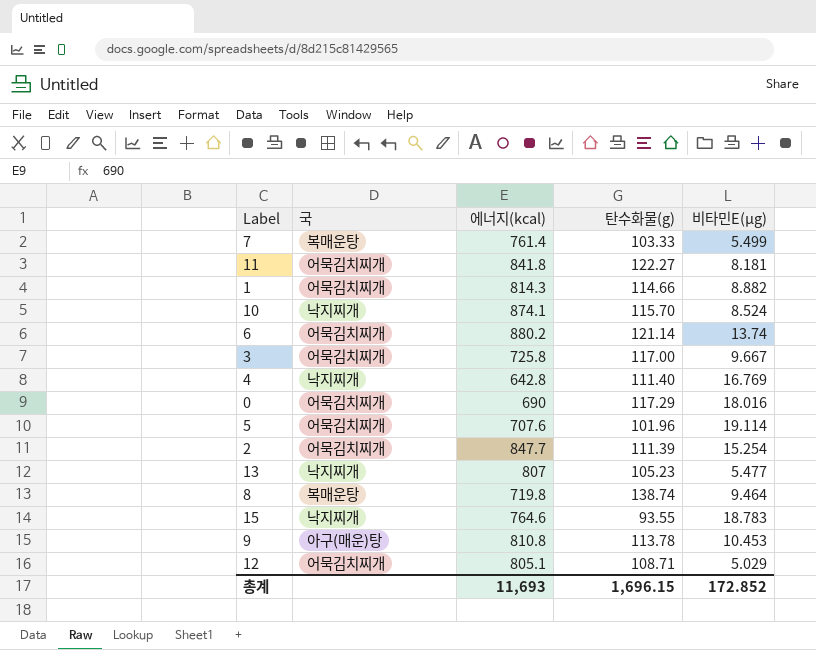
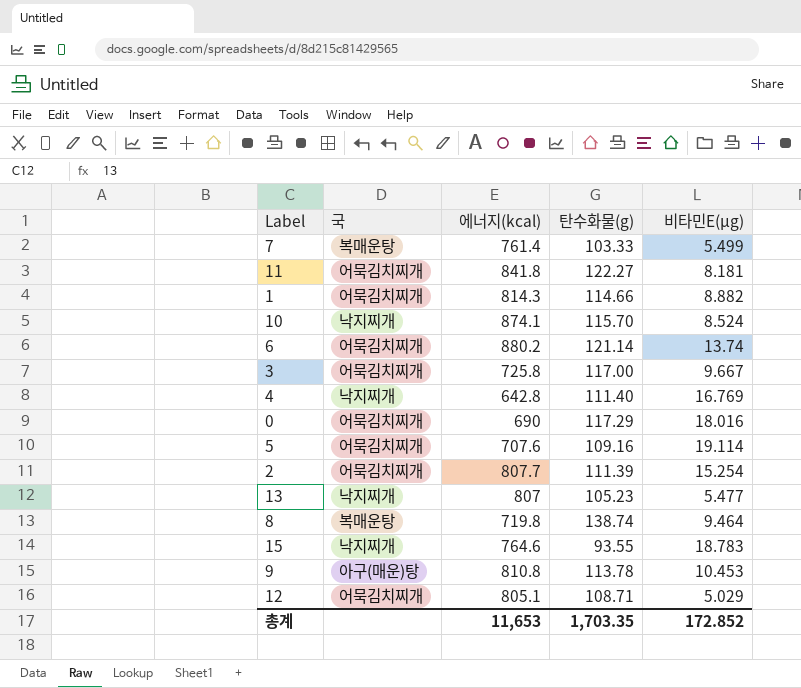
5 | 탄수화물(g): 101.96 -> 109.16
2 | 에너지(kcal): 847.7 -> 807.7
총계 | 에너지(kcal): 11,693 -> 11,653
총계 | 탄수화물(g): 1,696.15 -> 1,703.35

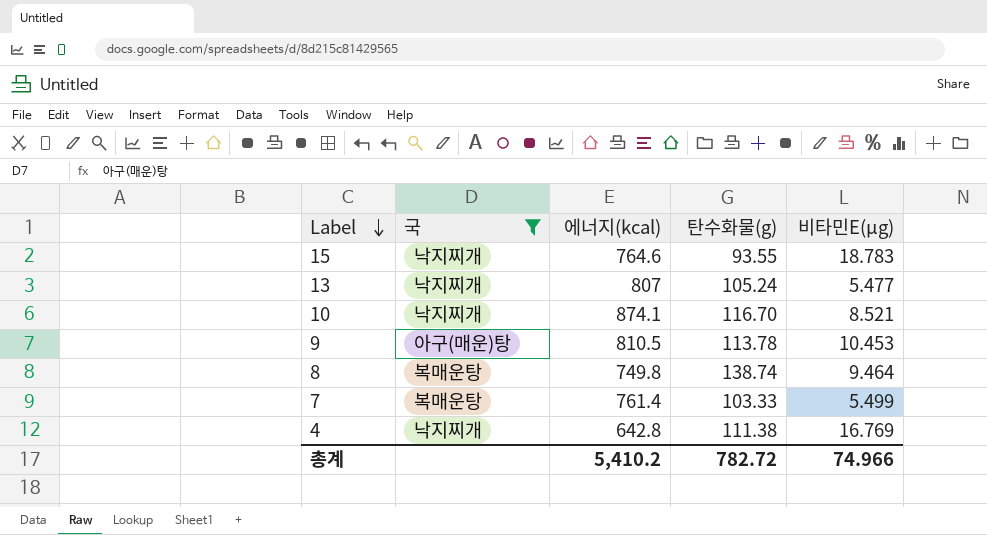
filter: none -> 국 != 어묵김치찌개
row order: none -> Label descending
13 | 탄수화물(g): 105.23 -> 105.24
10 | 탄수화물(g): 115.70 -> 116.70
10 | 비타민E(μg): 8.524 -> 8.521
9 | 에너지(kcal): 810.8 -> 810.5
8 | 에너지(kcal): 719.8 -> 749.8
4 | 탄수화물(g): 111.40 -> 111.38
총계 | 에너지(kcal): 11,653 -> 5,410.2
총계 | 탄수화물(g): 1,703.35 -> 782.72
총계 | 비타민E(μg): 172.852 -> 74.966

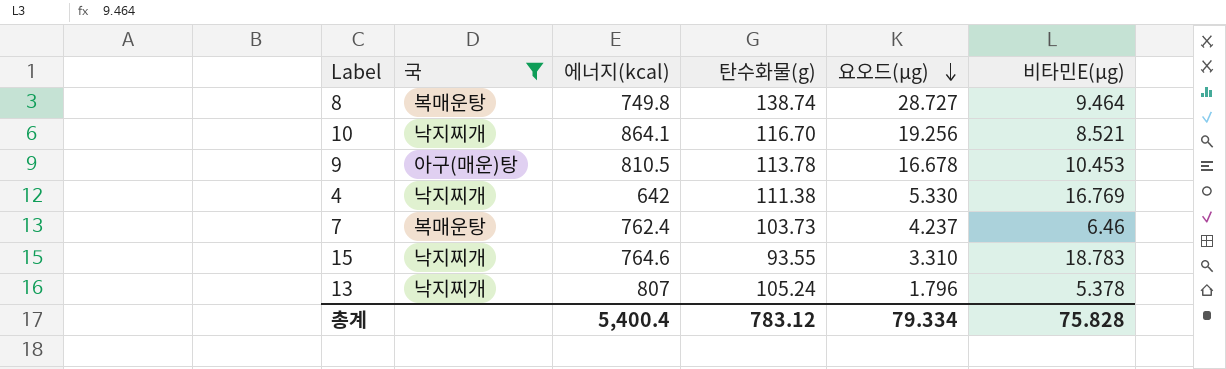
row order: Label descending -> 요오드(μg) descending
column 요오드(μg) | position: none -> 5
10 | 에너지(kcal): 874.1 -> 864.1
4 | 에너지(kcal): 642.8 -> 642
7 | 에너지(kcal): 761.4 -> 762.4
7 | 탄수화물(g): 103.33 -> 103.73
7 | 비타민E(μg): 5.499 -> 6.46
13 | 비타민E(μg): 5.477 -> 5.378
총계 | 에너지(kcal): 5,410.2 -> 5,400.4
총계 | 탄수화물(g): 782.72 -> 783.12
총계 | 비타민E(μg): 74.966 -> 75.828

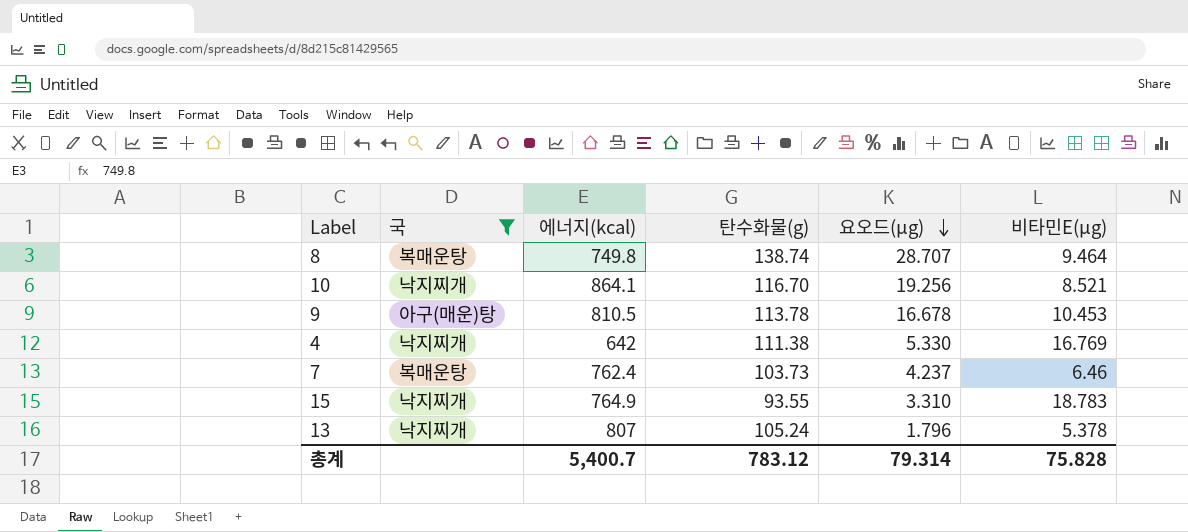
8 | 요오드(μg): 28.727 -> 28.707
15 | 에너지(kcal): 764.6 -> 764.9
총계 | 에너지(kcal): 5,400.4 -> 5,400.7
총계 | 요오드(μg): 79.334 -> 79.314

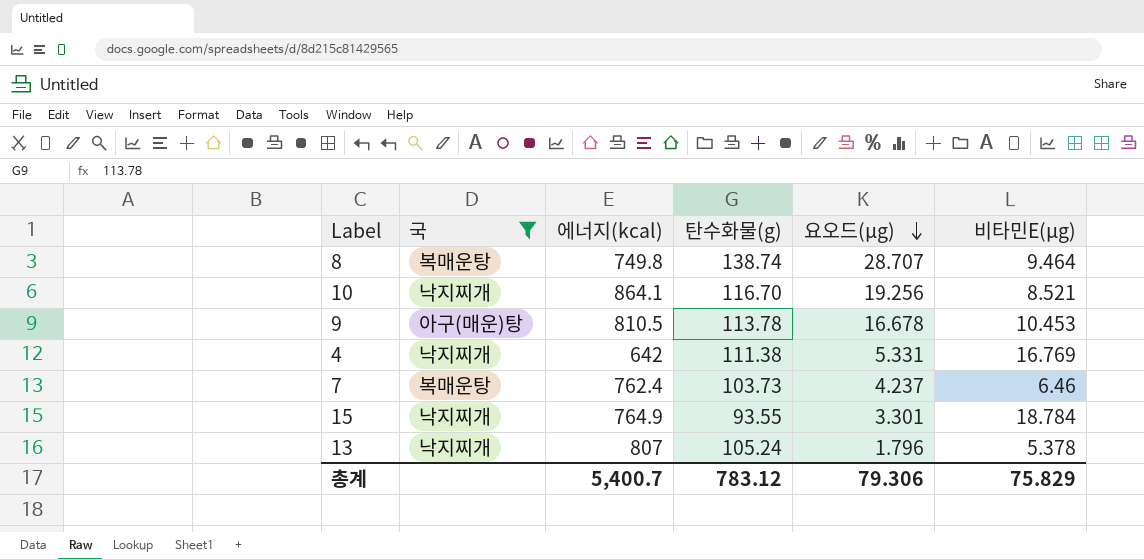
4 | 요오드(μg): 5.330 -> 5.331
15 | 요오드(μg): 3.310 -> 3.301
15 | 비타민E(μg): 18.783 -> 18.784
총계 | 요오드(μg): 79.314 -> 79.306
총계 | 비타민E(μg): 75.828 -> 75.829

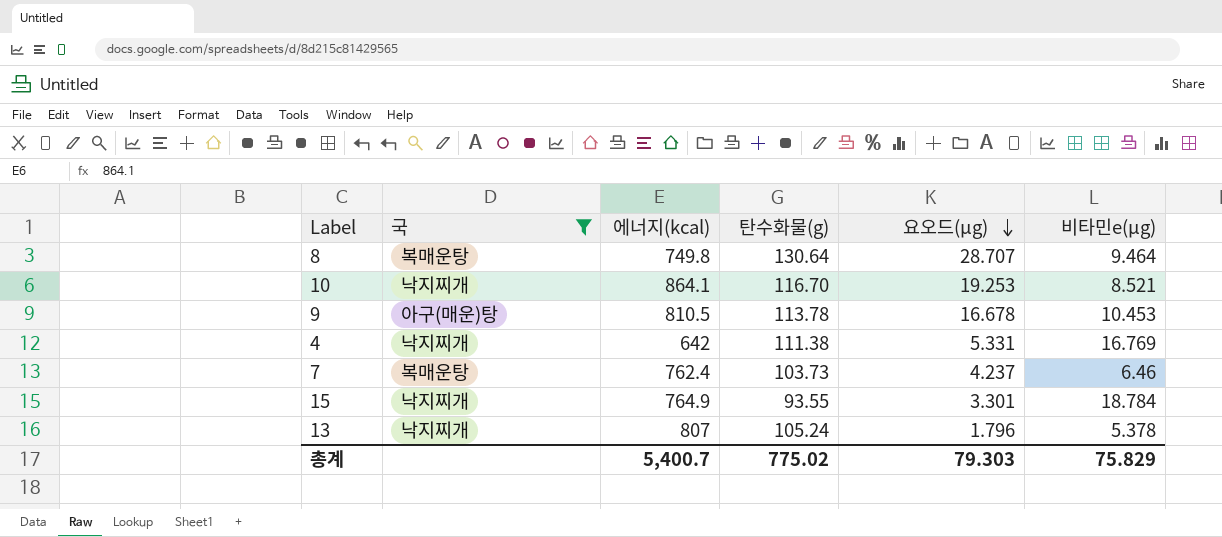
column name: 비타민E(μg) -> 비타민e(μg)
8 | 탄수화물(g): 138.74 -> 130.64
10 | 요오드(μg): 19.256 -> 19.253
총계 | 탄수화물(g): 783.12 -> 775.02
총계 | 요오드(μg): 79.306 -> 79.303

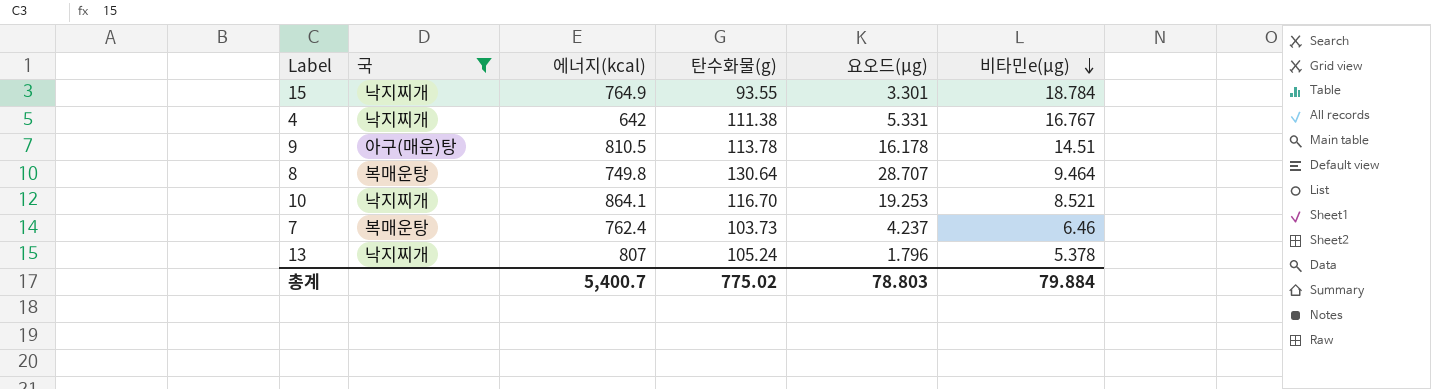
row order: 요오드(μg) descending -> 비타민e(μg) descending
4 | 비타민e(μg): 16.769 -> 16.767
9 | 요오드(μg): 16.678 -> 16.178
9 | 비타민e(μg): 10.453 -> 14.51
총계 | 요오드(μg): 79.303 -> 78.803
총계 | 비타민e(μg): 75.829 -> 79.884

